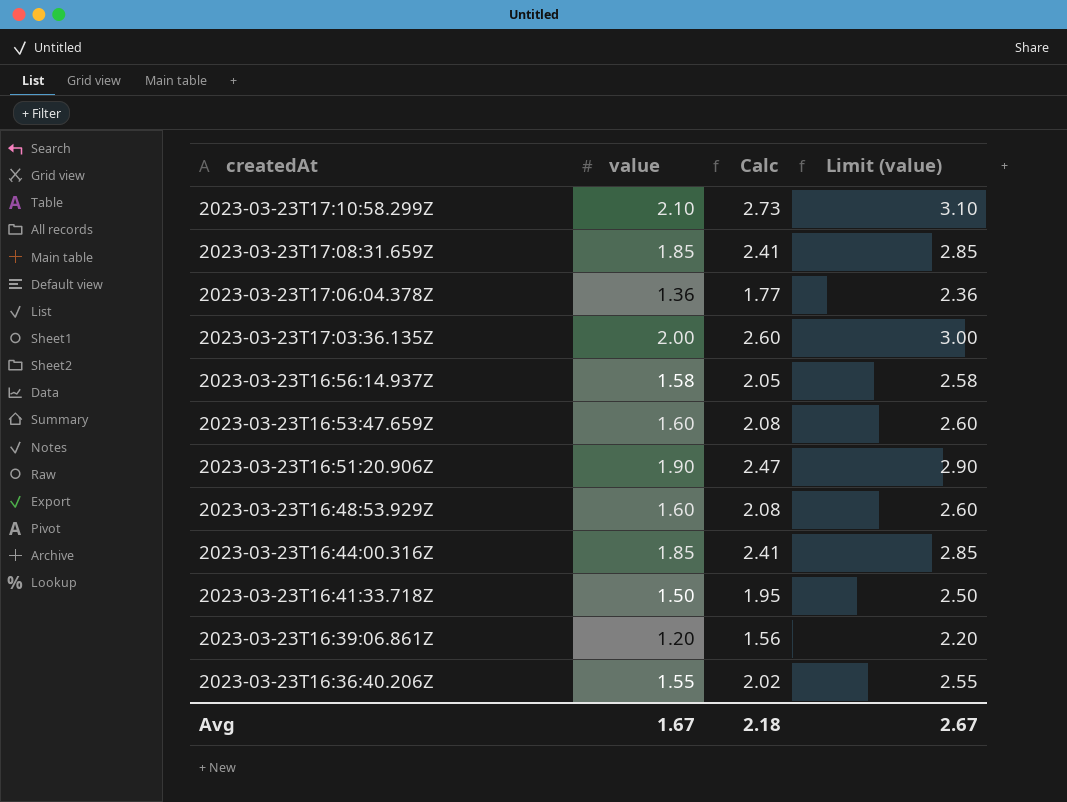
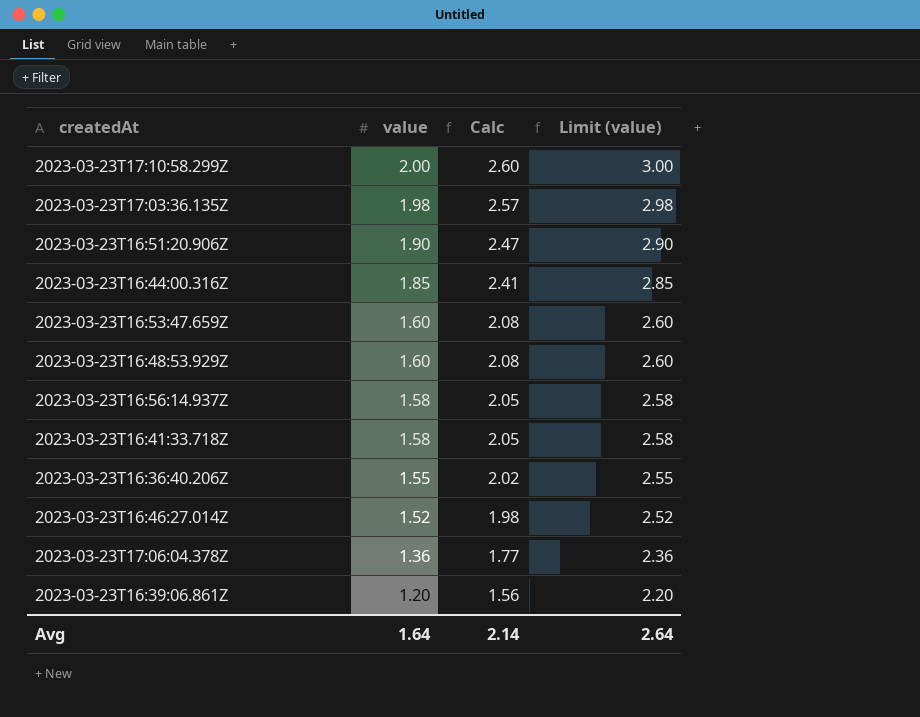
row order: createdAt descending -> value descending
row 2023-03-23T17:08:31.659Z: 1.85 | 2.41 | 2.85 -> none
2023-03-23T17:10:58.299Z | value: 2.10 -> 2.00
2023-03-23T17:10:58.299Z | Calc: 2.73 -> 2.60
2023-03-23T17:10:58.299Z | Limit (value): 3.10 -> 3.00
2023-03-23T17:03:36.135Z | value: 2.00 -> 1.98
2023-03-23T17:03:36.135Z | Calc: 2.60 -> 2.57
2023-03-23T17:03:36.135Z | Limit (value): 3.00 -> 2.98
2023-03-23T16:41:33.718Z | value: 1.50 -> 1.58
2023-03-23T16:41:33.718Z | Calc: 1.95 -> 2.05
2023-03-23T16:41:33.718Z | Limit (value): 2.50 -> 2.58
row 2023-03-23T16:46:27.014Z: none -> 1.52 | 1.98 | 2.52
Avg | value: 1.67 -> 1.64
Avg | Calc: 2.18 -> 2.14
Avg | Limit (value): 2.67 -> 2.64

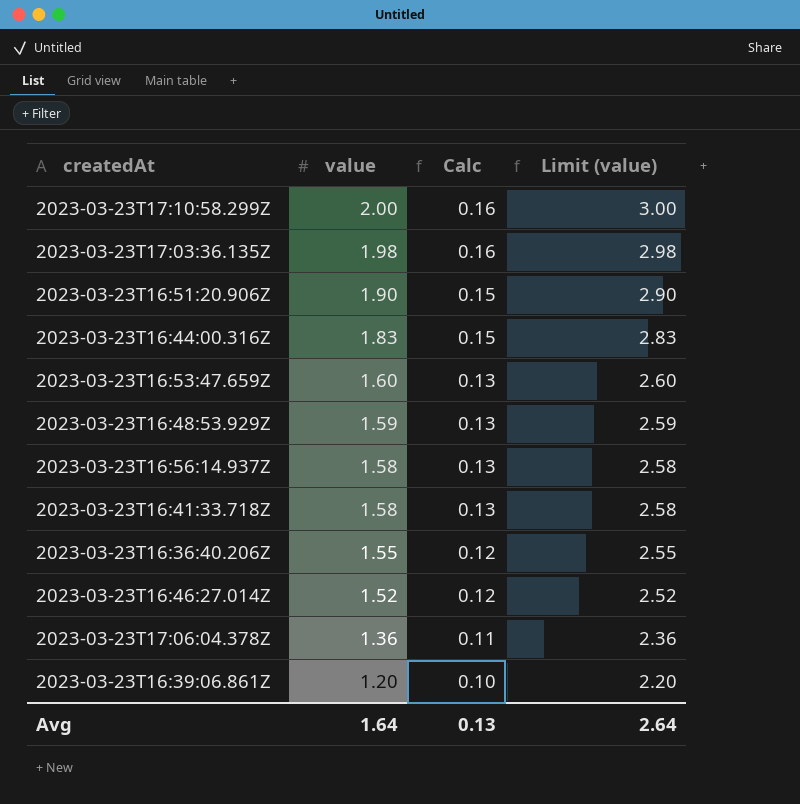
column Calc | formula: [value] * 1.3 -> [value] * 0.08
2023-03-23T16:44:00.316Z | value: 1.85 -> 1.83
2023-03-23T16:44:00.316Z | Limit (value): 2.85 -> 2.83
2023-03-23T16:48:53.929Z | value: 1.60 -> 1.59
2023-03-23T16:48:53.929Z | Limit (value): 2.60 -> 2.59
Avg | Calc: 2.14 -> 0.13

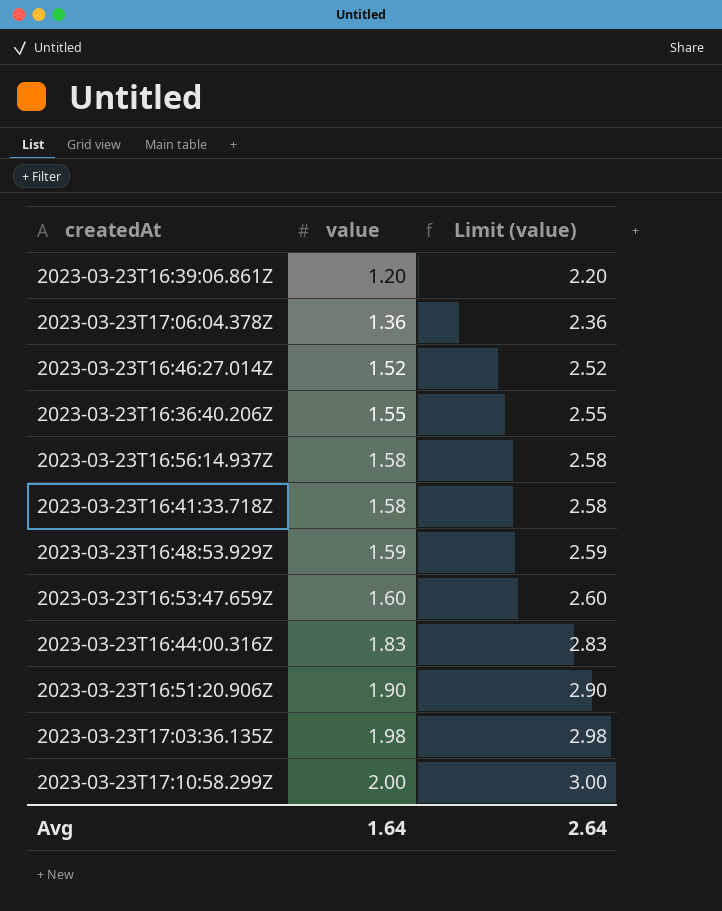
row order: value descending -> value ascending
column Calc | formula: [value] * 0.08 -> none

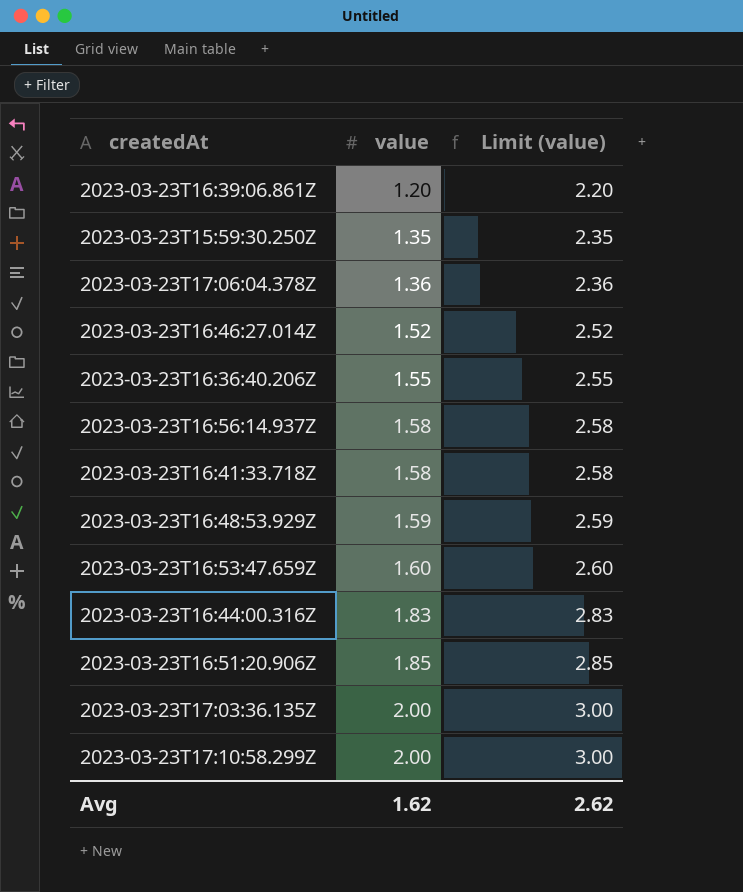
row 2023-03-23T15:59:30.250Z: none -> 1.35 | 2.35
2023-03-23T16:51:20.906Z | value: 1.90 -> 1.85
2023-03-23T16:51:20.906Z | Limit (value): 2.90 -> 2.85
2023-03-23T17:03:36.135Z | value: 1.98 -> 2.00
2023-03-23T17:03:36.135Z | Limit (value): 2.98 -> 3.00
Avg | value: 1.64 -> 1.62
Avg | Limit (value): 2.64 -> 2.62

